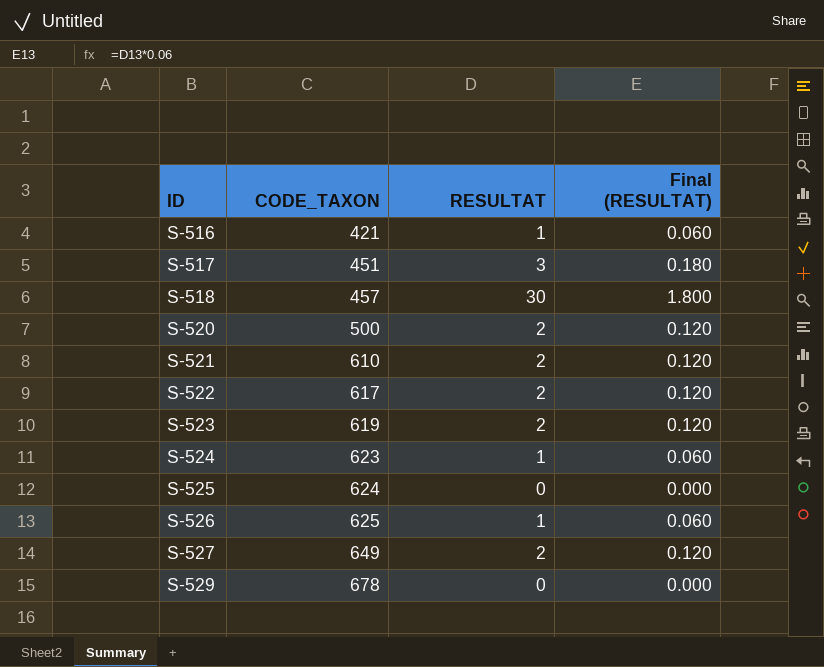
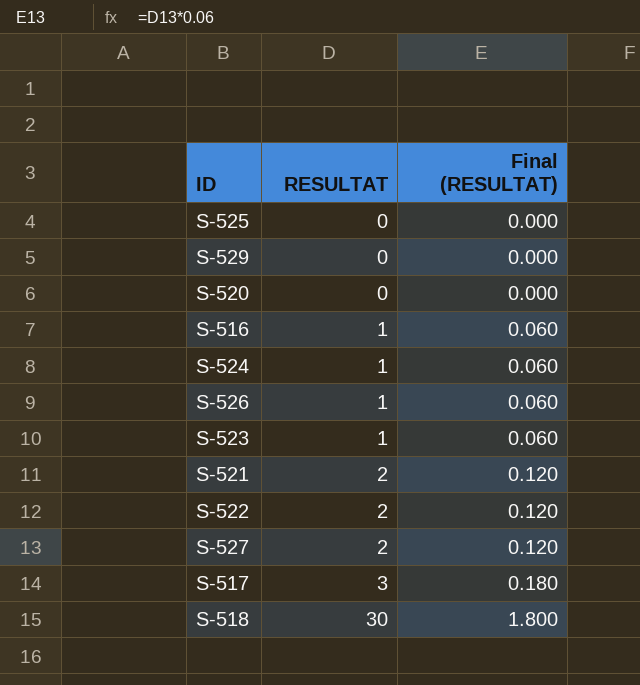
row order: ID ascending -> RESULTAT ascending
column CODE_TAXON | position: 2 -> none
S-520 | RESULTAT: 2 -> 0
S-520 | Final (RESULTAT): 0.120 -> 0.000
S-523 | RESULTAT: 2 -> 1
S-523 | Final (RESULTAT): 0.120 -> 0.060

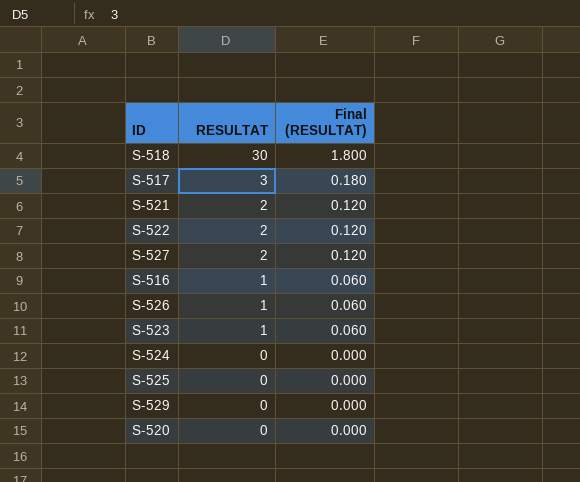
row order: RESULTAT ascending -> RESULTAT descending
S-524 | RESULTAT: 1 -> 0
S-524 | Final (RESULTAT): 0.060 -> 0.000

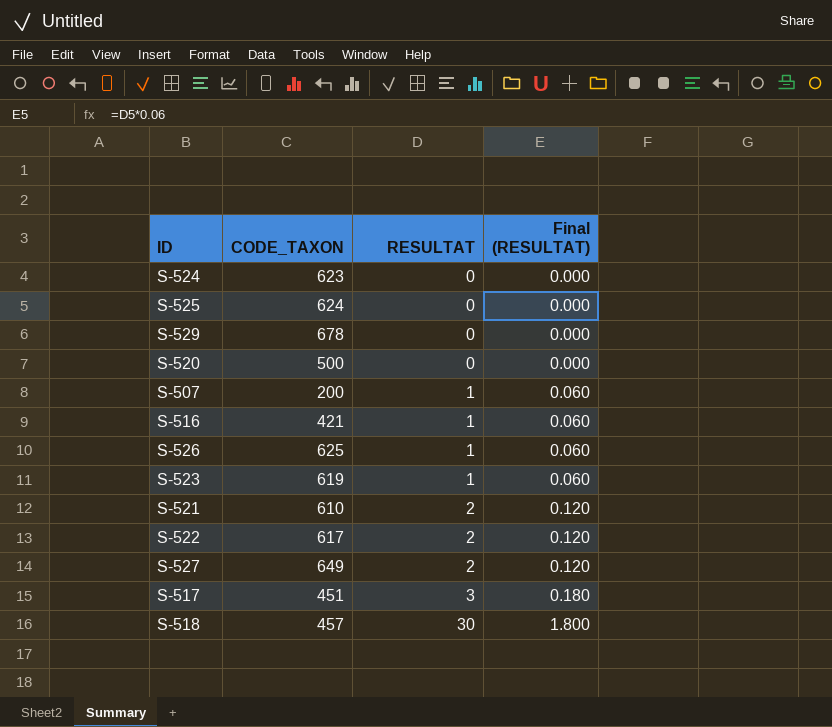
row order: RESULTAT descending -> RESULTAT ascending
column CODE_TAXON | position: none -> 2
row S-507: none -> 200 | 1 | 0.060

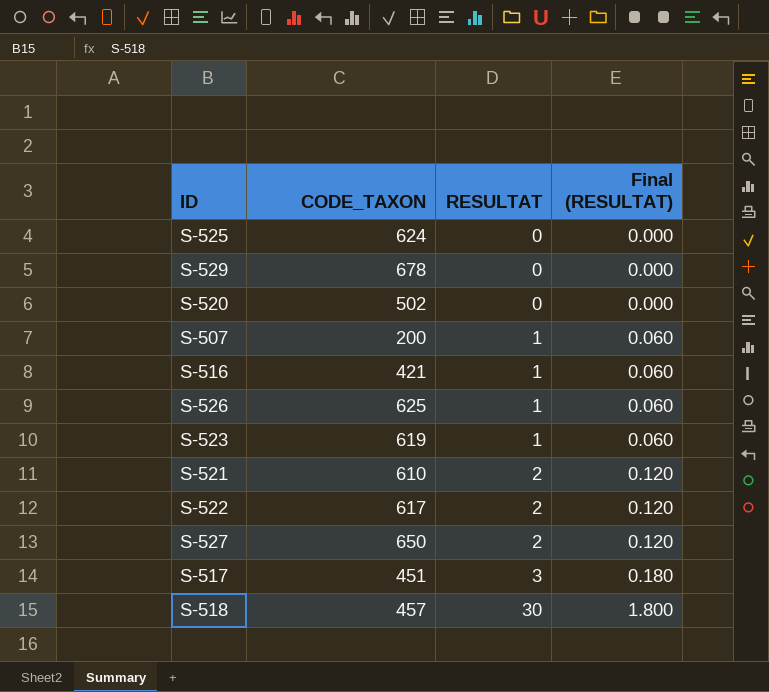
row S-524: 623 | 0 | 0.000 -> none
S-520 | CODE_TAXON: 500 -> 502
S-527 | CODE_TAXON: 649 -> 650

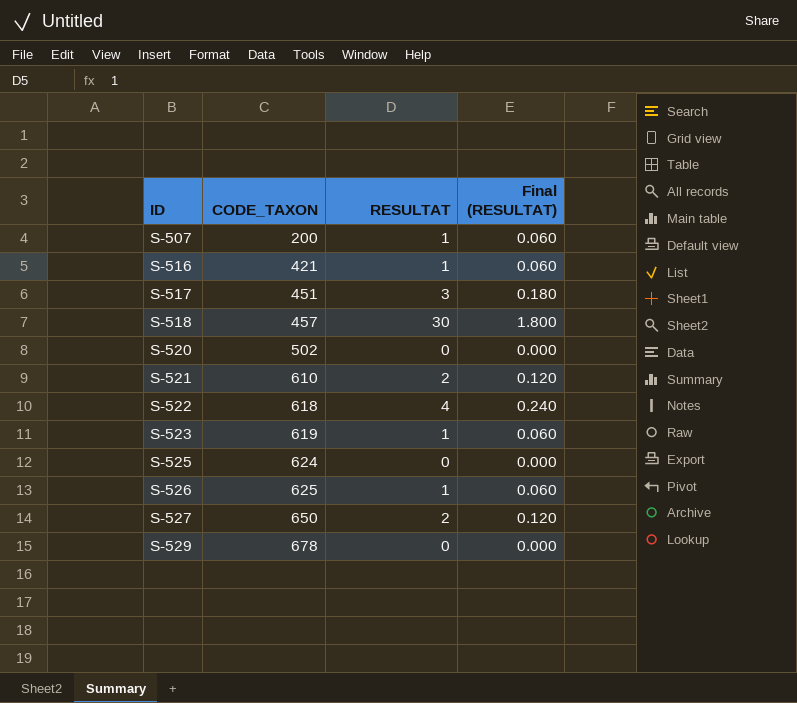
row order: RESULTAT ascending -> ID ascending
S-522 | CODE_TAXON: 617 -> 618
S-522 | RESULTAT: 2 -> 4
S-522 | Final (RESULTAT): 0.120 -> 0.240

